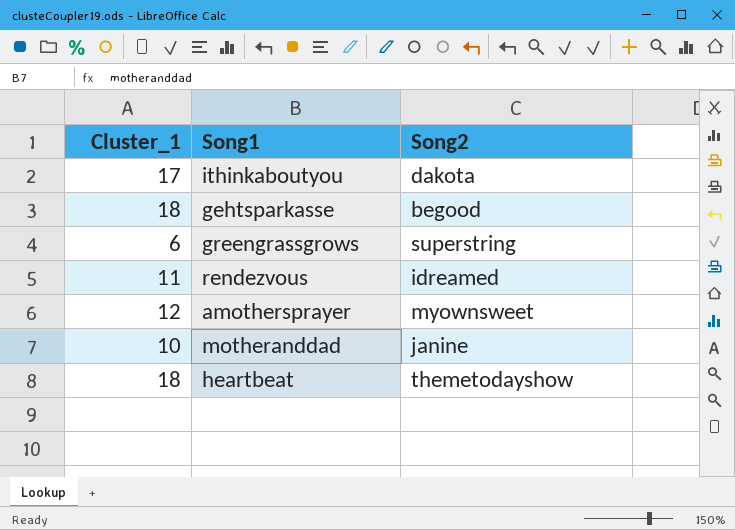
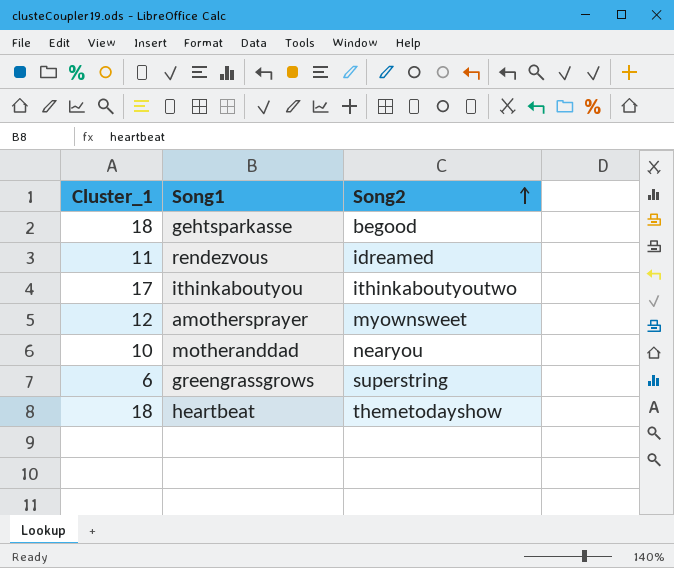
row order: none -> Song2 ascending
ithinkaboutyou | Song2: dakota -> ithinkaboutyoutwo
motheranddad | Song2: janine -> nearyou

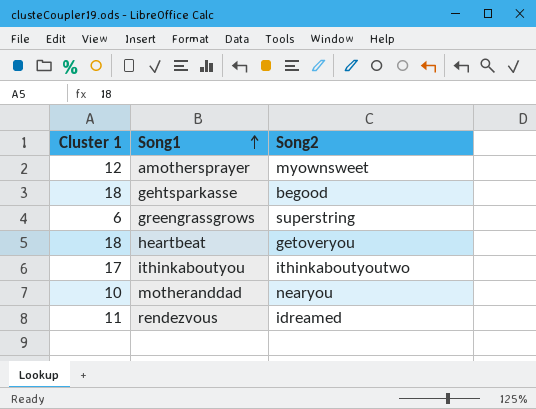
row order: Song2 ascending -> Song1 ascending
column name: Cluster_1 -> Cluster 1
heartbeat | Song2: themetodayshow -> getoveryou

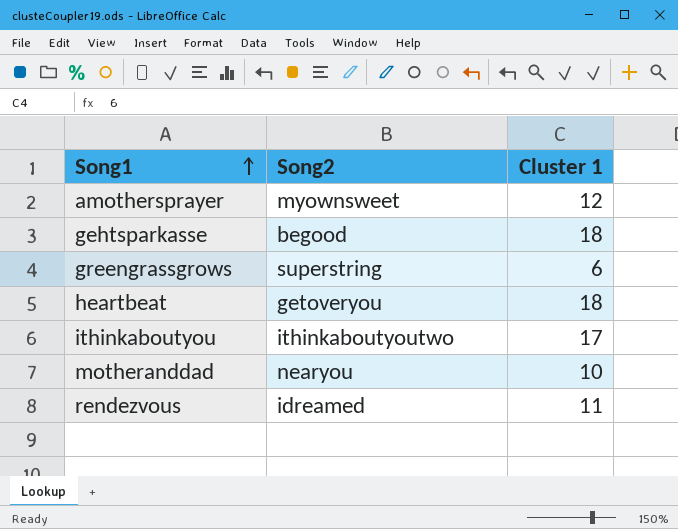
column Cluster 1 | position: 1 -> 3

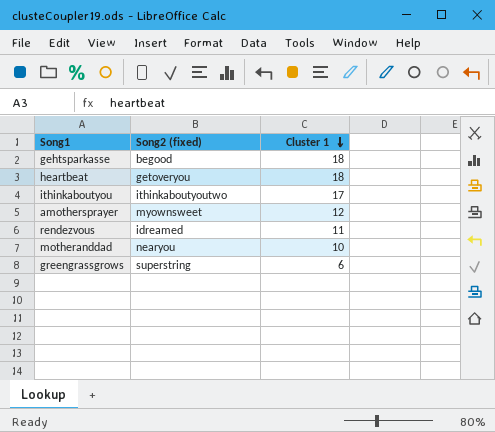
row order: Song1 ascending -> Cluster 1 descending
column name: Song2 -> Song2 (fixed)

